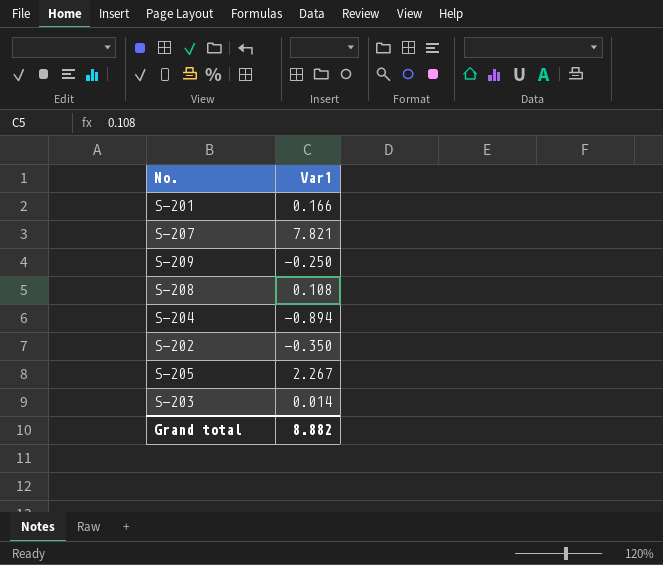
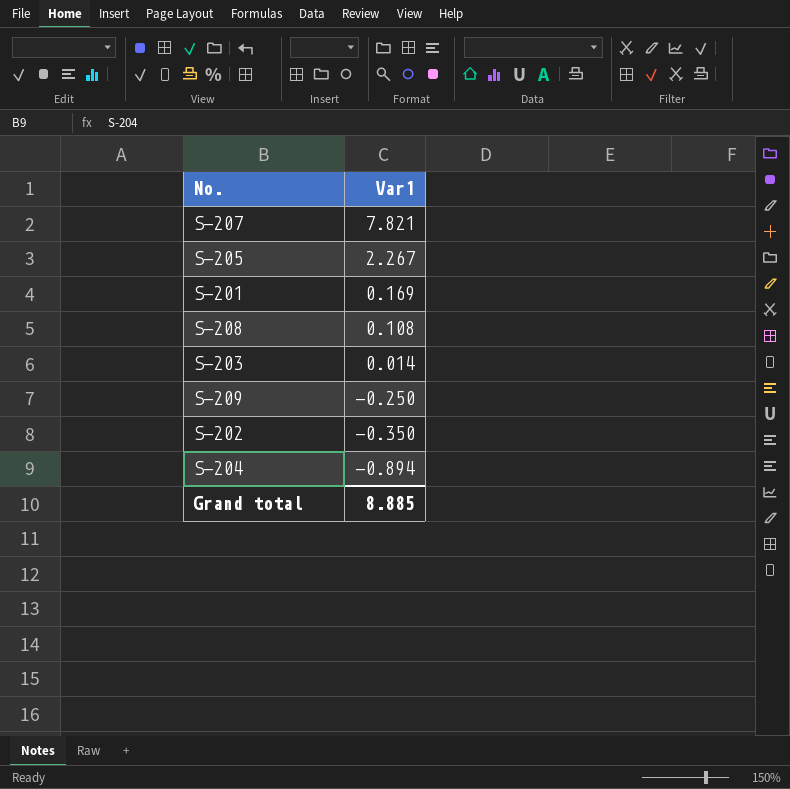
row order: none -> Var1 descending
S-201 | Var1: 0.166 -> 0.169
Grand total | Var1: 8.882 -> 8.885

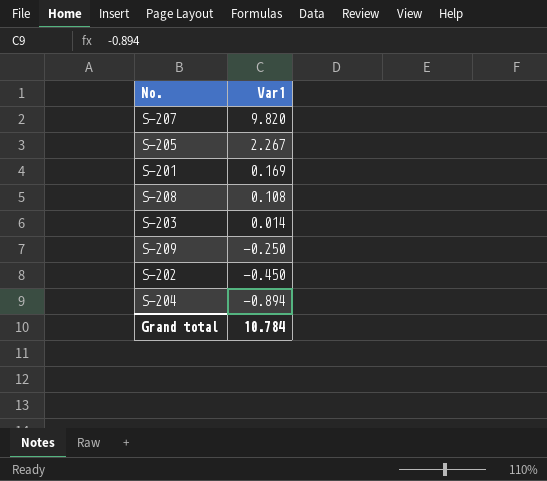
S-207 | Var1: 7.821 -> 9.820
S-202 | Var1: -0.350 -> -0.450
Grand total | Var1: 8.885 -> 10.784

